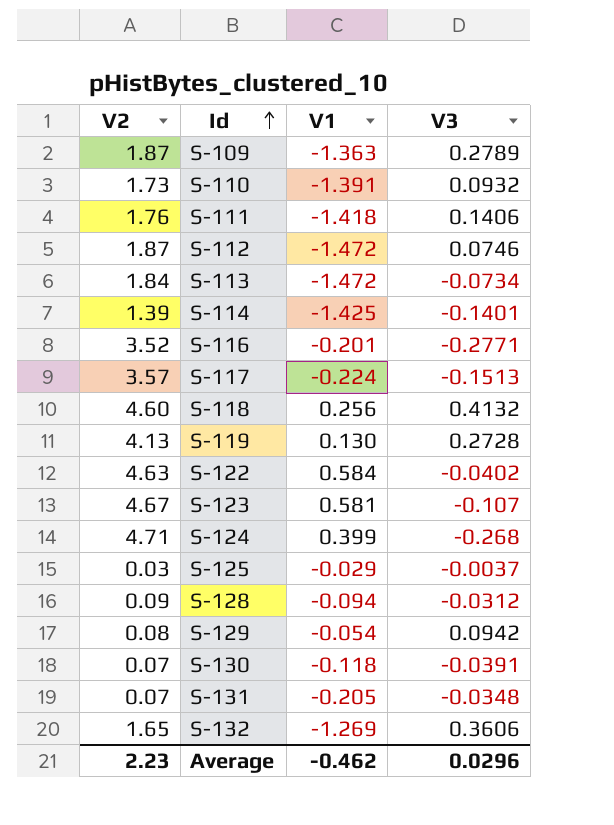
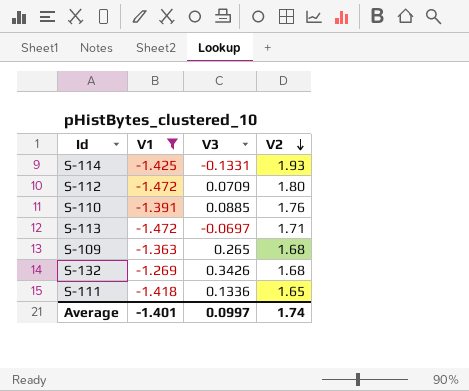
filter: none -> V1 <= -1.269
row order: Id ascending -> V2 descending
column V2 | position: 1 -> 4
S-114 | V3: -0.1401 -> -0.1331
S-114 | V2: 1.39 -> 1.93
S-112 | V3: 0.0746 -> 0.0709
S-112 | V2: 1.87 -> 1.80
S-110 | V3: 0.0932 -> 0.0885
S-110 | V2: 1.73 -> 1.76
S-113 | V3: -0.0734 -> -0.0697
S-113 | V2: 1.84 -> 1.71
S-109 | V3: 0.2789 -> 0.265
S-109 | V2: 1.87 -> 1.68
S-132 | V3: 0.3606 -> 0.3426
S-132 | V2: 1.65 -> 1.68
S-111 | V3: 0.1406 -> 0.1336
S-111 | V2: 1.76 -> 1.65
Average | V1: -0.462 -> -1.401
Average | V3: 0.0296 -> 0.0997
Average | V2: 2.23 -> 1.74

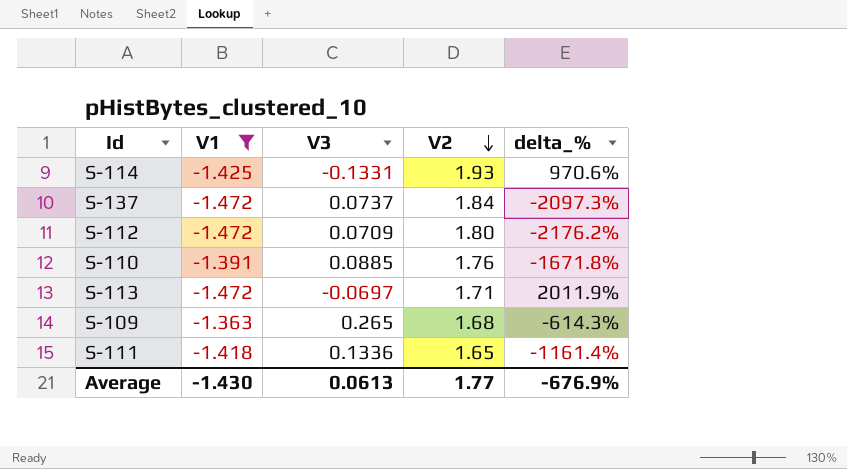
column delta_% | formula: none -> ([V1] - [V3]) / [V3]
row S-132: -1.269 | 0.3426 | 1.68 -> none
row S-137: none -> -1.472 | 0.0737 | 1.84 | -2097.3%
Average | V1: -1.401 -> -1.430
Average | V3: 0.0997 -> 0.0613
Average | V2: 1.74 -> 1.77

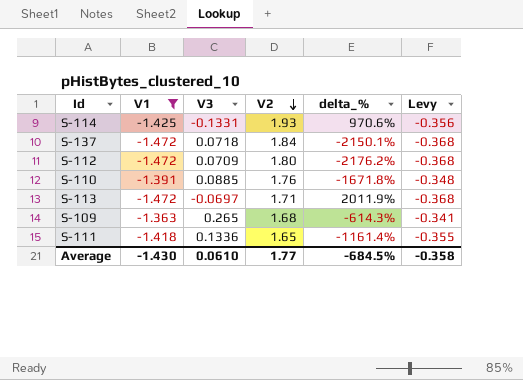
column Levy | formula: none -> [V1] * 0.25
S-137 | V3: 0.0737 -> 0.0718
S-137 | delta_%: -2097.3% -> -2150.1%
Average | V3: 0.0613 -> 0.0610
Average | delta_%: -676.9% -> -684.5%

